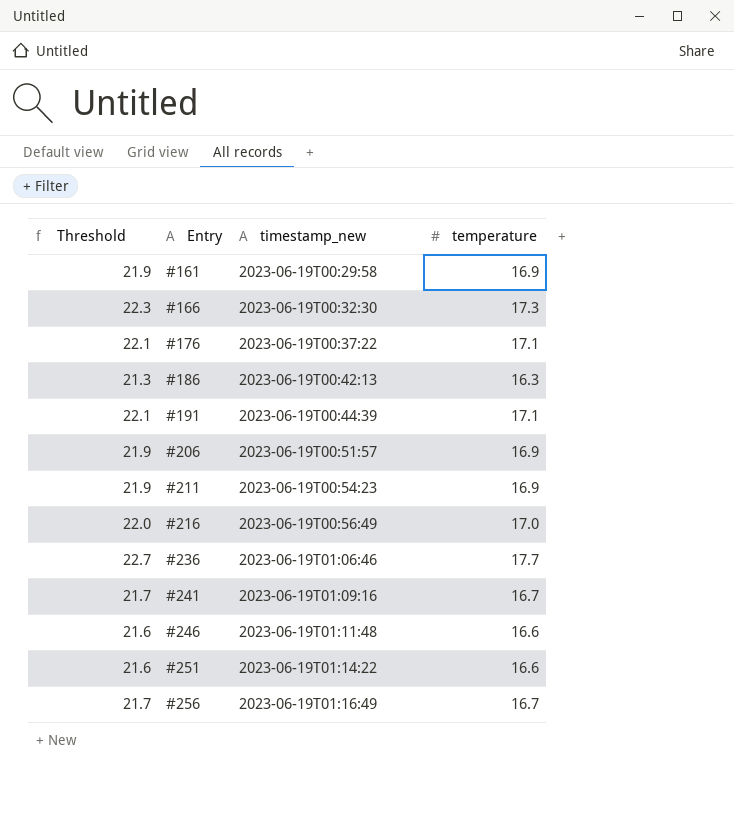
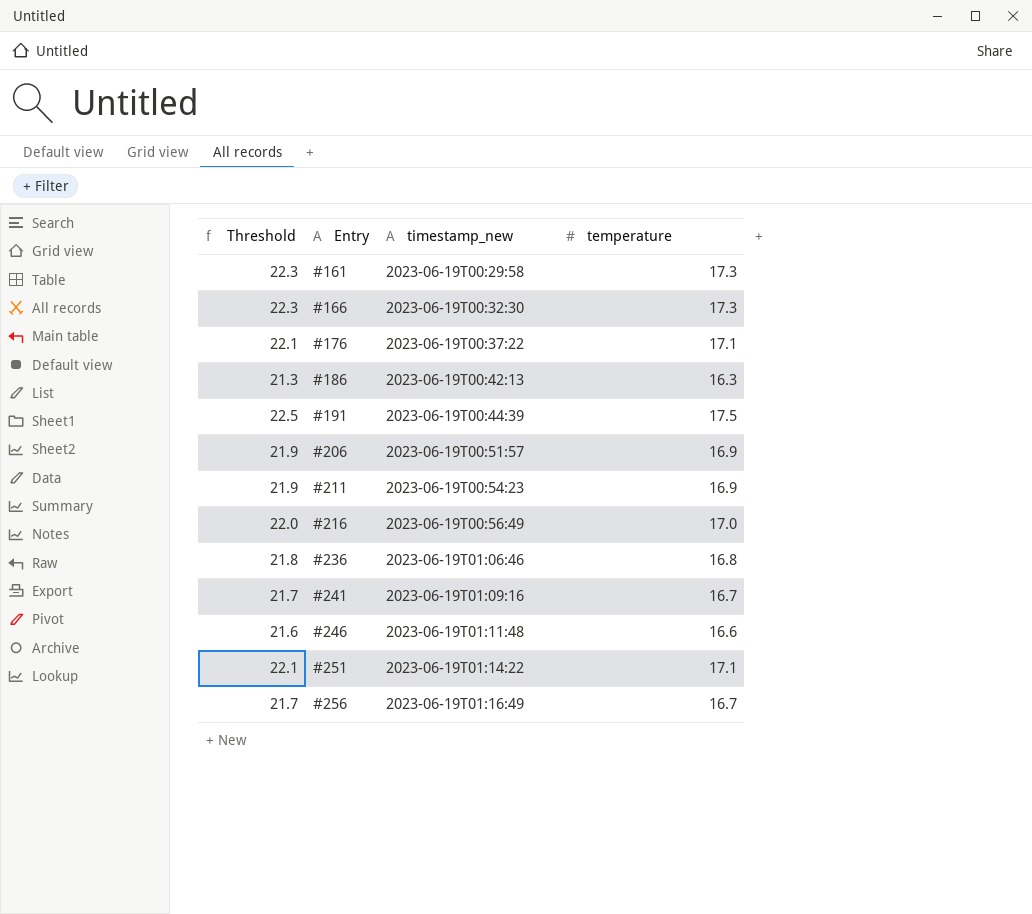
#161 | Threshold: 21.9 -> 22.3
#161 | temperature: 16.9 -> 17.3
#191 | Threshold: 22.1 -> 22.5
#191 | temperature: 17.1 -> 17.5
#236 | Threshold: 22.7 -> 21.8
#236 | temperature: 17.7 -> 16.8
#251 | Threshold: 21.6 -> 22.1
#251 | temperature: 16.6 -> 17.1

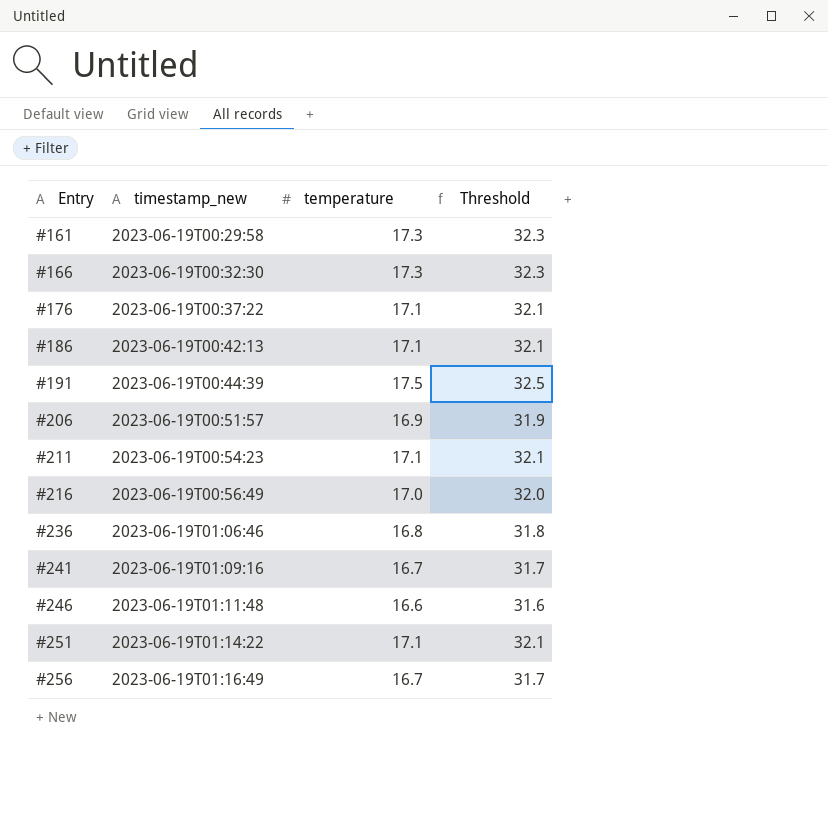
column Threshold | formula: [temperature] + 5 -> [temperature] + 15
column Threshold | position: 1 -> 4
#186 | temperature: 16.3 -> 17.1
#211 | temperature: 16.9 -> 17.1

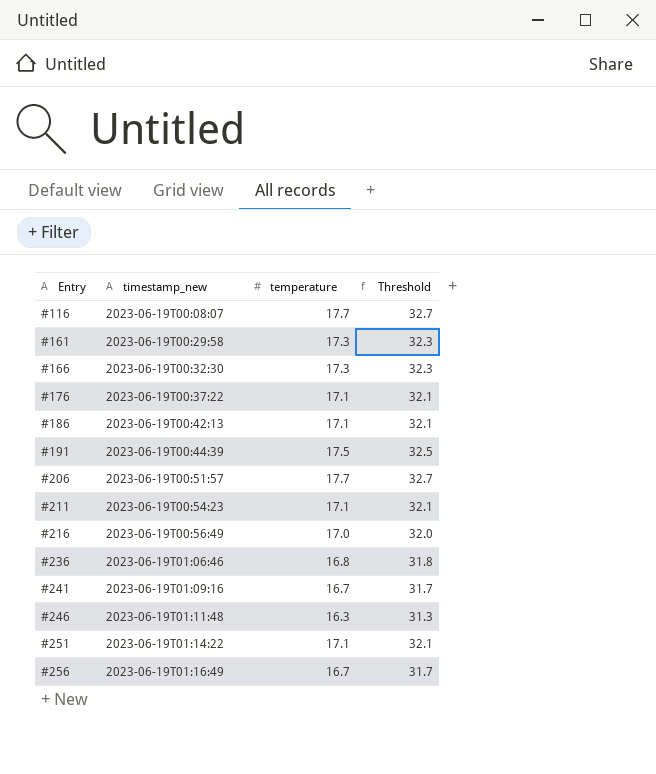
row #116: none -> 2023-06-19T00:08:07 | 17.7 | 32.7
#206 | temperature: 16.9 -> 17.7
#206 | Threshold: 31.9 -> 32.7
#246 | temperature: 16.6 -> 16.3
#246 | Threshold: 31.6 -> 31.3

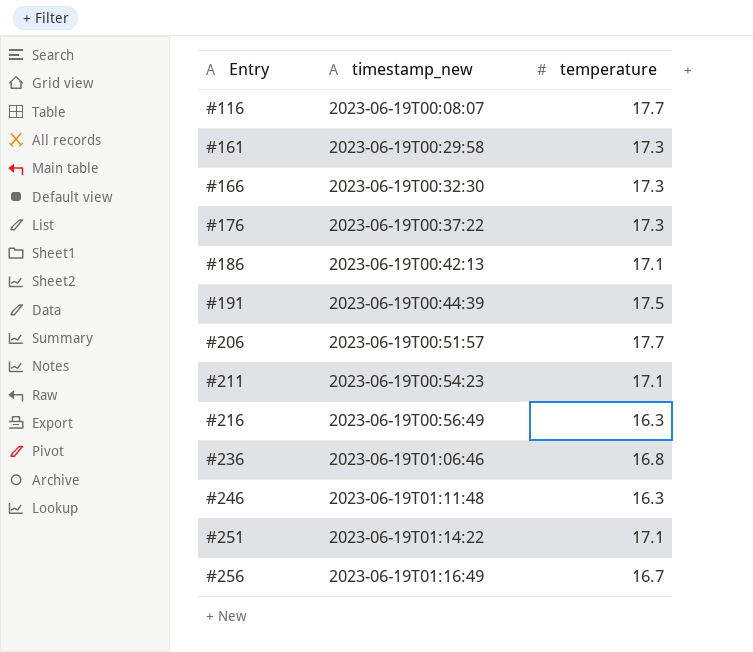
column Threshold | formula: [temperature] + 15 -> none
row #241: 2023-06-19T01:09:16 | 16.7 | 31.7 -> none
#176 | temperature: 17.1 -> 17.3
#216 | temperature: 17.0 -> 16.3

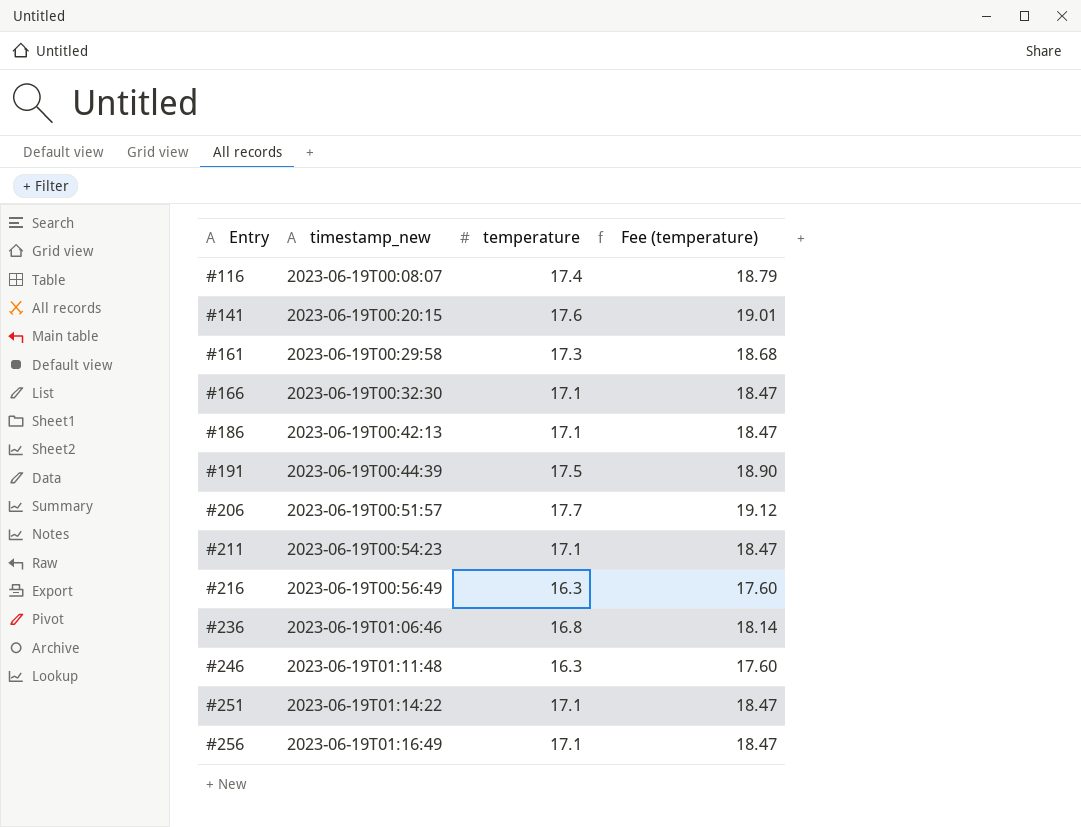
column Fee (temperature) | formula: none -> [temperature] * 1.08
row #176: 2023-06-19T00:37:22 | 17.3 -> none
#116 | temperature: 17.7 -> 17.4
row #141: none -> 2023-06-19T00:20:15 | 17.6 | 19.01
#166 | temperature: 17.3 -> 17.1
#256 | temperature: 16.7 -> 17.1

